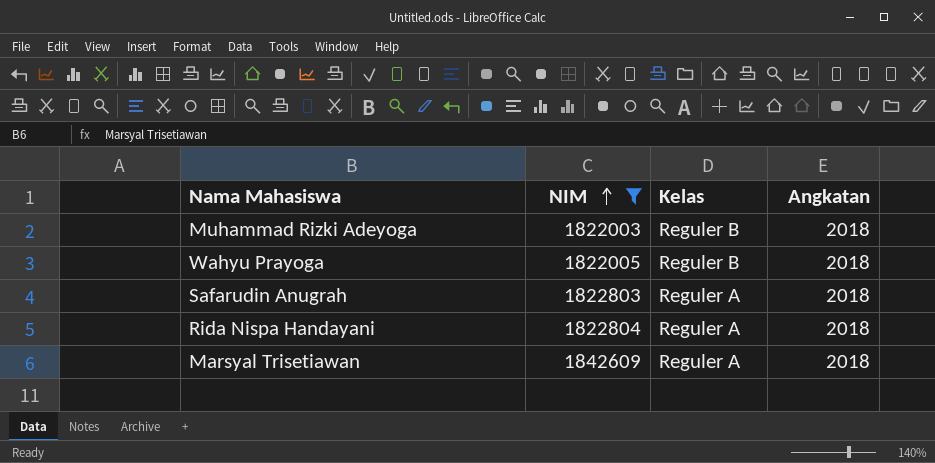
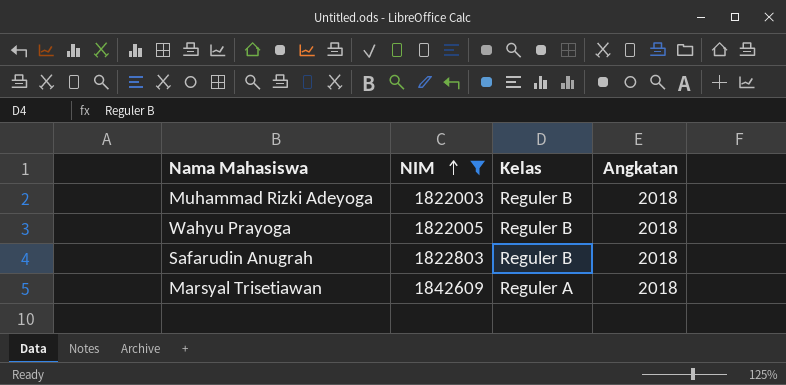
row Rida Nispa Handayani: 1822804 | Reguler A | 2018 -> none
Safarudin Anugrah | Kelas: Reguler A -> Reguler B

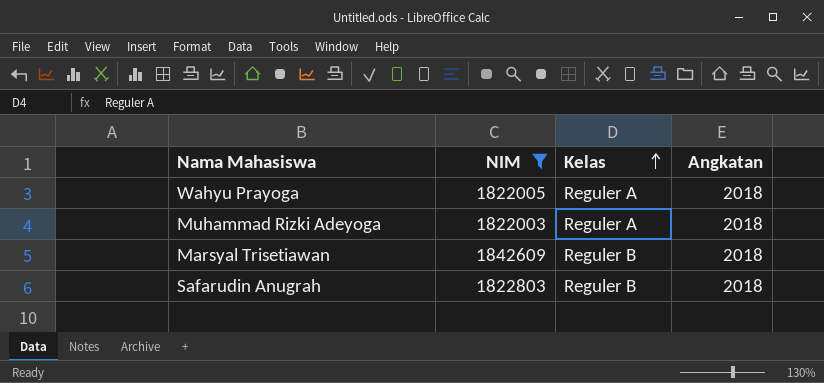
row order: NIM ascending -> Kelas ascending
Wahyu Prayoga | Kelas: Reguler B -> Reguler A
Muhammad Rizki Adeyoga | Kelas: Reguler B -> Reguler A
Marsyal Trisetiawan | Kelas: Reguler A -> Reguler B

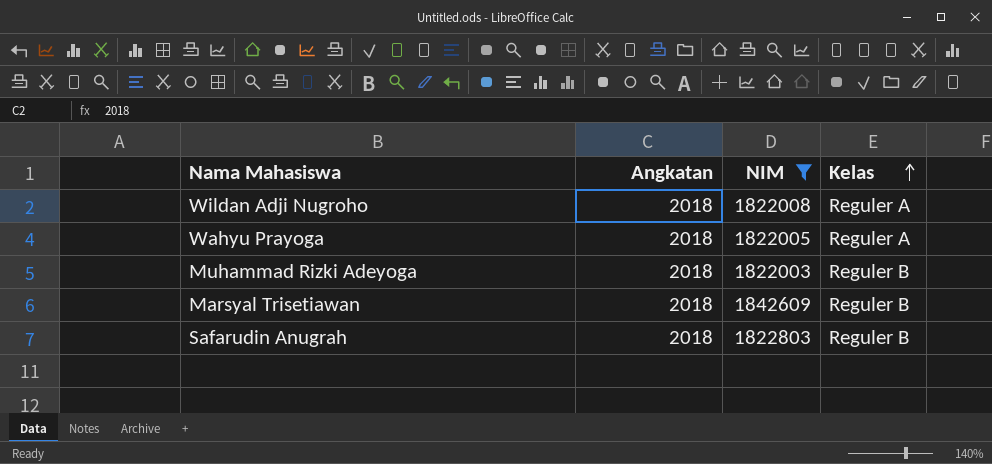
column Angkatan | position: 4 -> 2
row Wildan Adji Nugroho: none -> 2018 | 1822008 | Reguler A
Muhammad Rizki Adeyoga | Kelas: Reguler A -> Reguler B

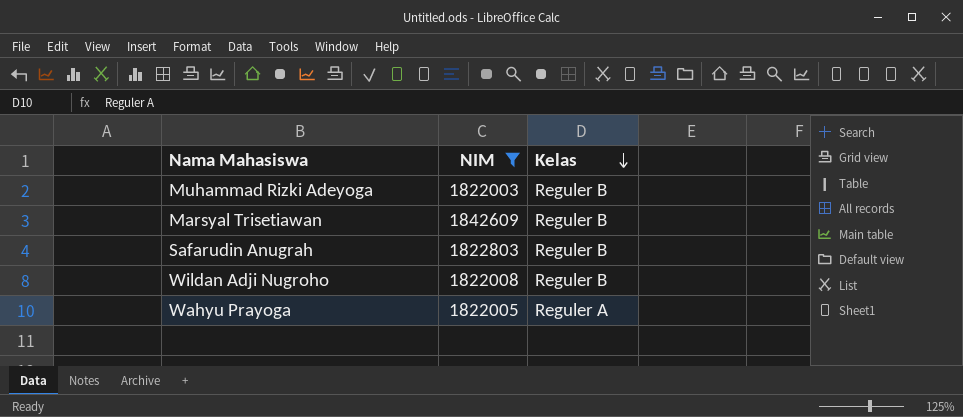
row order: Kelas ascending -> Kelas descending
column Angkatan | position: 2 -> none
Wildan Adji Nugroho | Kelas: Reguler A -> Reguler B

